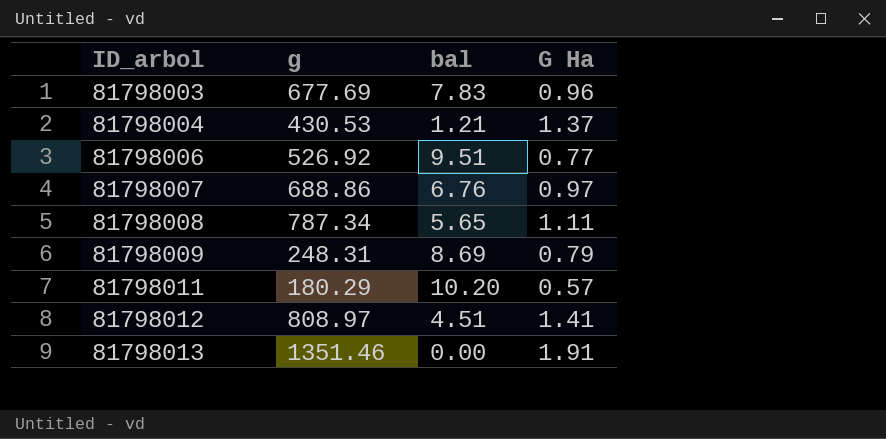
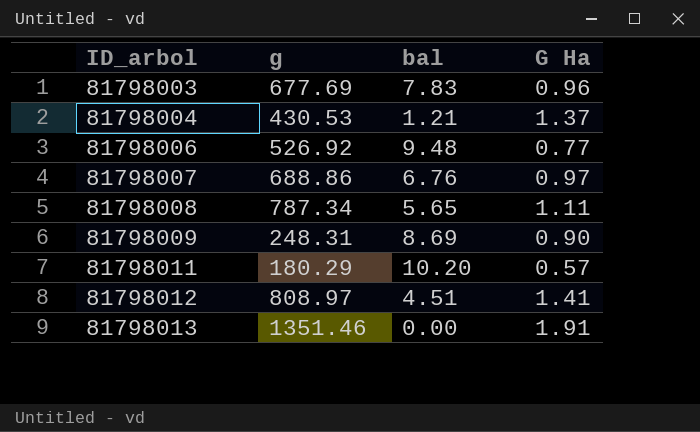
81798006 | bal: 9.51 -> 9.48
81798009 | G Ha: 0.79 -> 0.90

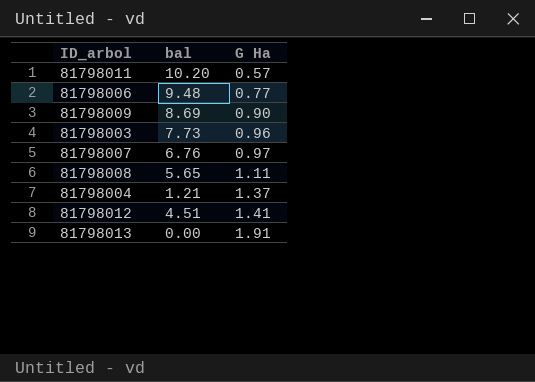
row order: ID_arbol ascending -> G Ha ascending
column g | position: 2 -> none
81798003 | bal: 7.83 -> 7.73

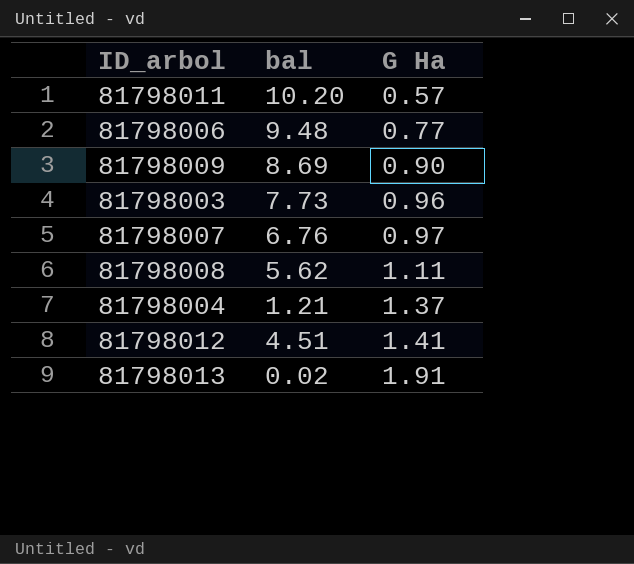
81798008 | bal: 5.65 -> 5.62
81798013 | bal: 0.00 -> 0.02

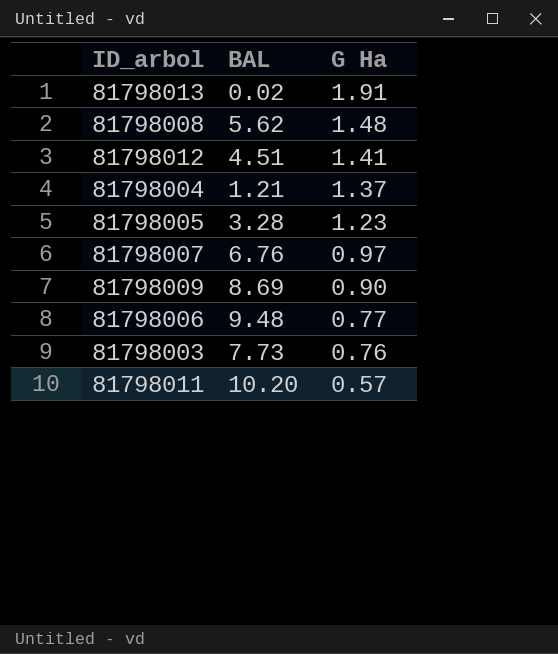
row order: G Ha ascending -> G Ha descending
column name: bal -> BAL
81798008 | G Ha: 1.11 -> 1.48
row 81798005: none -> 3.28 | 1.23
81798003 | G Ha: 0.96 -> 0.76

